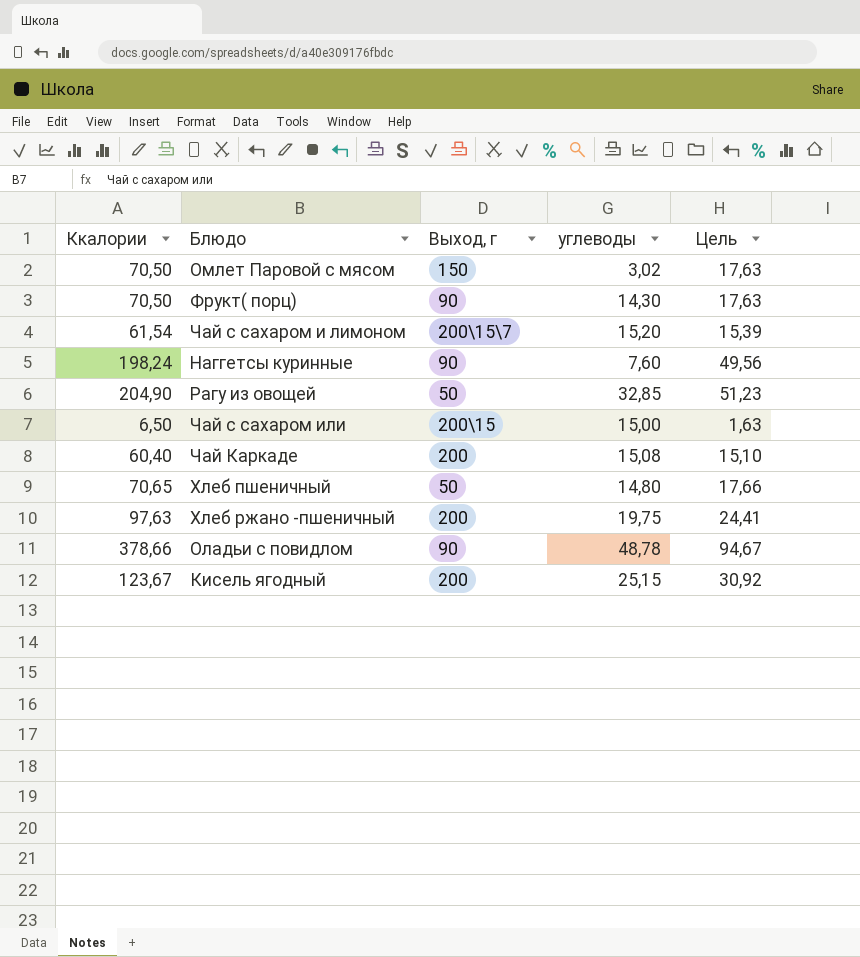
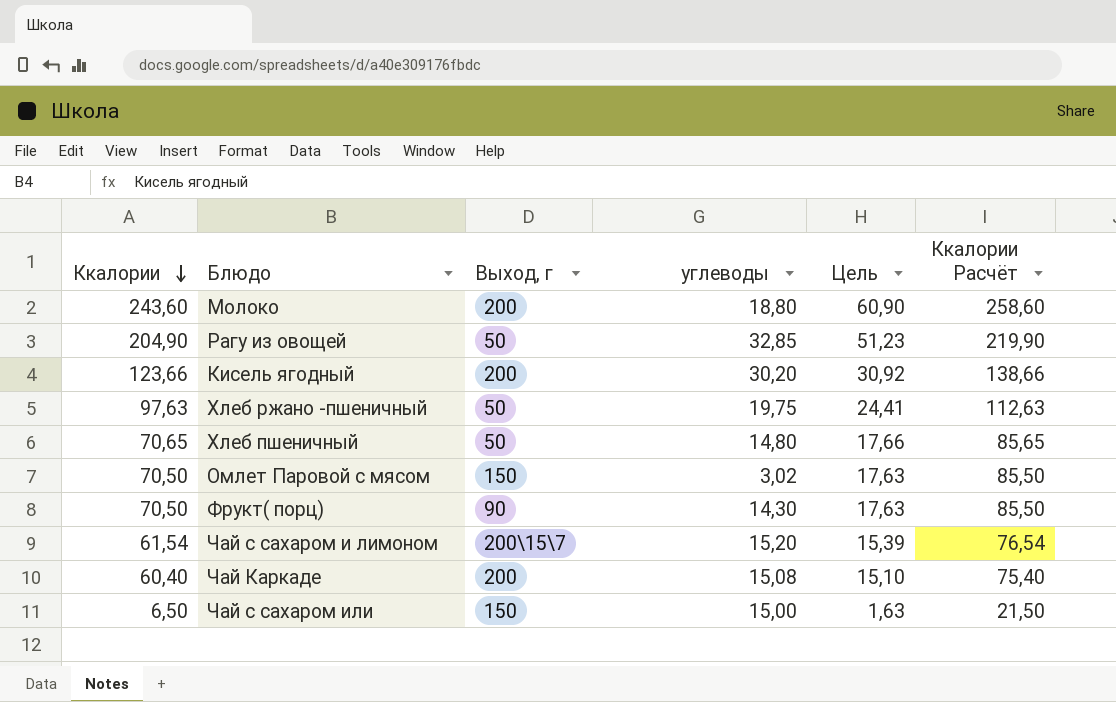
row order: none -> Ккалории descending
column Ккалории Расчёт | formula: none -> [Ккалории] + 15
row Наггетсы куринные: 198,24 | 90 | 7,60 | 49,56 -> none
row Оладьи с повидлом: 378,66 | 90 | 48,78 | 94,67 -> none
row Молоко: none -> 243,60 | 200 | 18,80 | 60,90 | 258,60
Кисель ягодный | Ккалории: 123,67 -> 123,66
Кисель ягодный | углеводы: 25,15 -> 30,20
Хлеб ржано -пшеничный | Выход, г: 200 -> 50
Чай с сахаром или | Выход, г: 200\15 -> 150

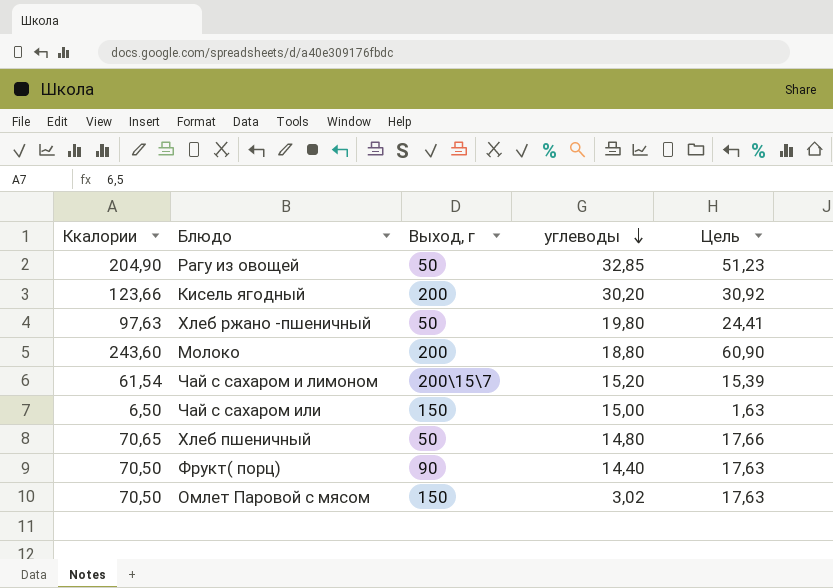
row order: Ккалории descending -> углеводы descending
column Ккалории Расчёт | formula: [Ккалории] + 15 -> none
row Чай Каркаде: 60,40 | 200 | 15,08 | 15,10 | 75,40 -> none
Хлеб ржано -пшеничный | углеводы: 19,75 -> 19,80
Фрукт( порц) | углеводы: 14,30 -> 14,40

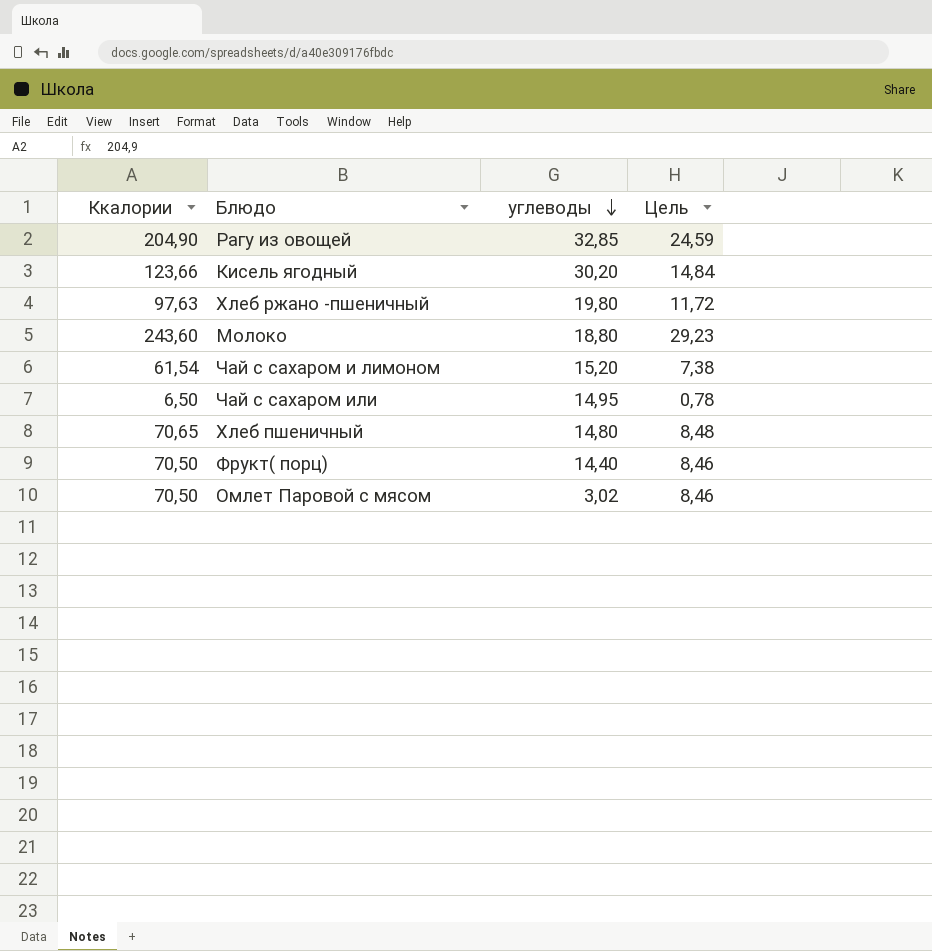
column Выход, г | position: 3 -> none
column Цель | formula: [Ккалории] * 0,25 -> [Ккалории] * 0,12
Чай с сахаром или | углеводы: 15,00 -> 14,95

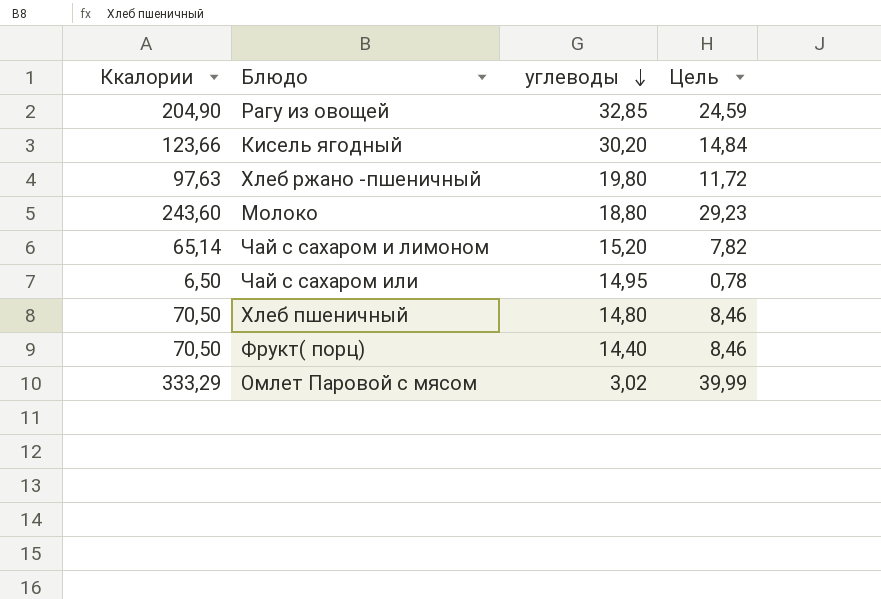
Чай с сахаром и лимоном | Ккалории: 61,54 -> 65,14
Чай с сахаром и лимоном | Цель: 7,38 -> 7,82
Хлеб пшеничный | Ккалории: 70,65 -> 70,50
Хлеб пшеничный | Цель: 8,48 -> 8,46
Омлет Паровой с мясом | Ккалории: 70,50 -> 333,29
Омлет Паровой с мясом | Цель: 8,46 -> 39,99

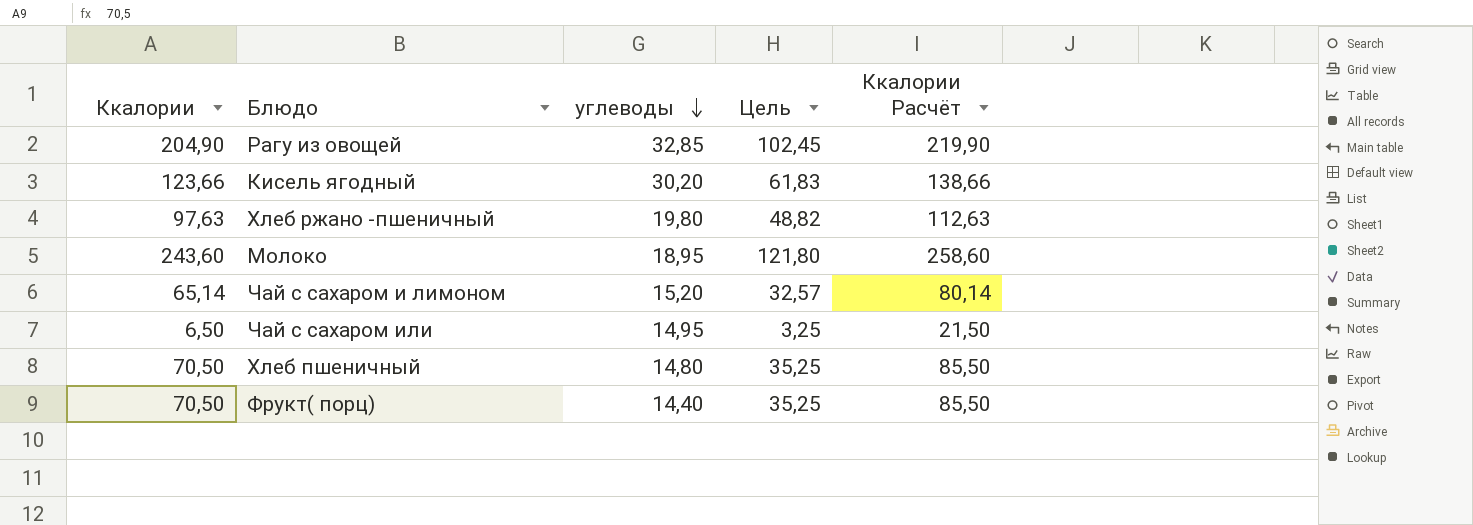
column Цель | formula: [Ккалории] * 0,12 -> [Ккалории] * 0,5
column Ккалории Расчёт | formula: none -> [Ккалории] + 15
row Омлет Паровой с мясом: 333,29 | 3,02 | 39,99 -> none
Молоко | углеводы: 18,80 -> 18,95

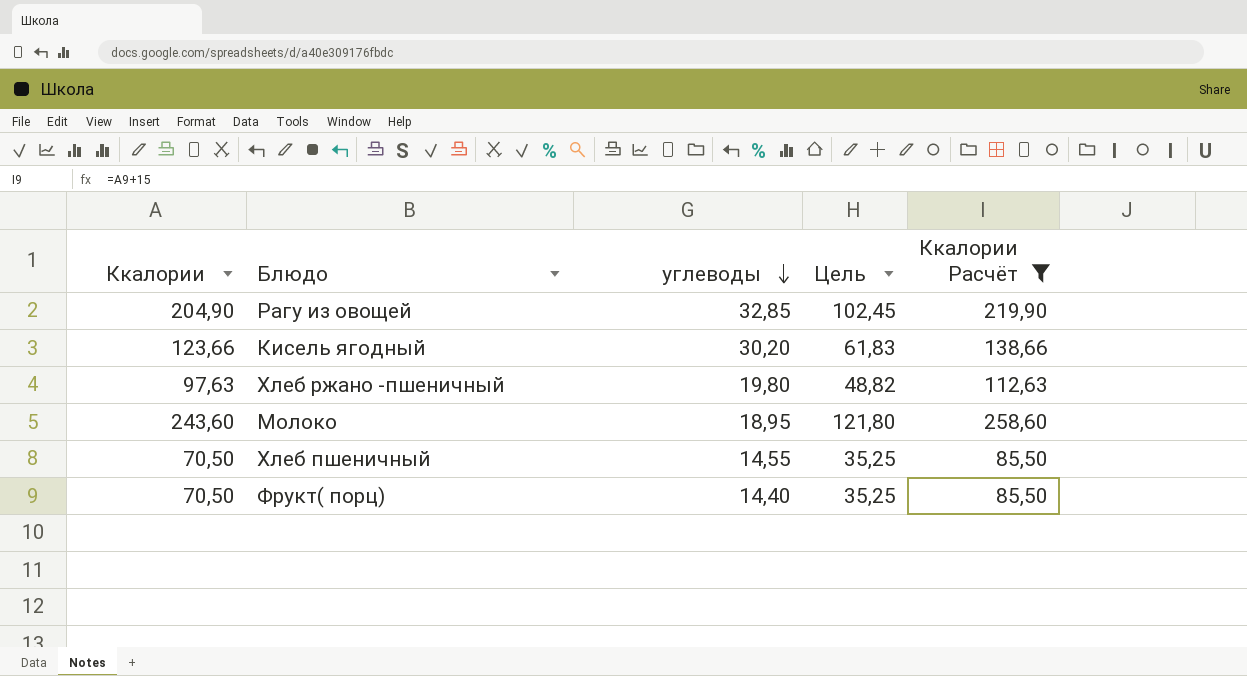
filter: none -> Ккалории Расчёт >= 85,50
Хлеб пшеничный | углеводы: 14,80 -> 14,55

